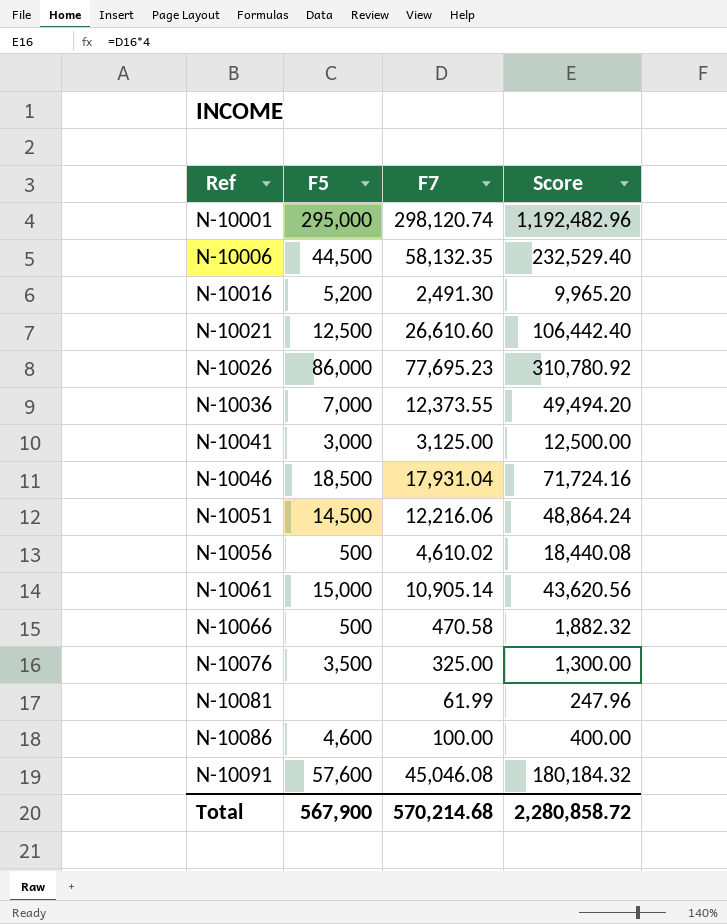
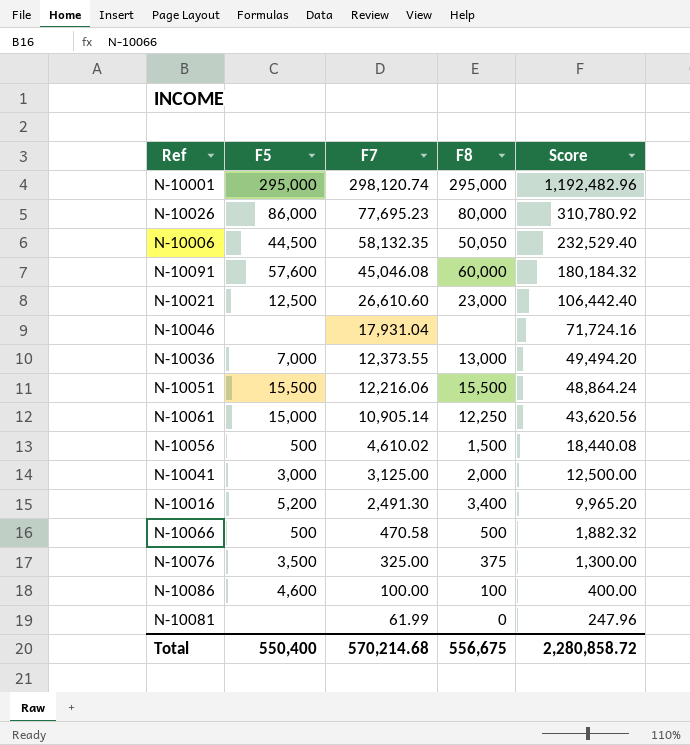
row order: Ref ascending -> F7 descending
column F8 | position: none -> 4
N-10046 | F5: 18,500 -> none
N-10051 | F5: 14,500 -> 15,500
Total | F5: 567,900 -> 550,400

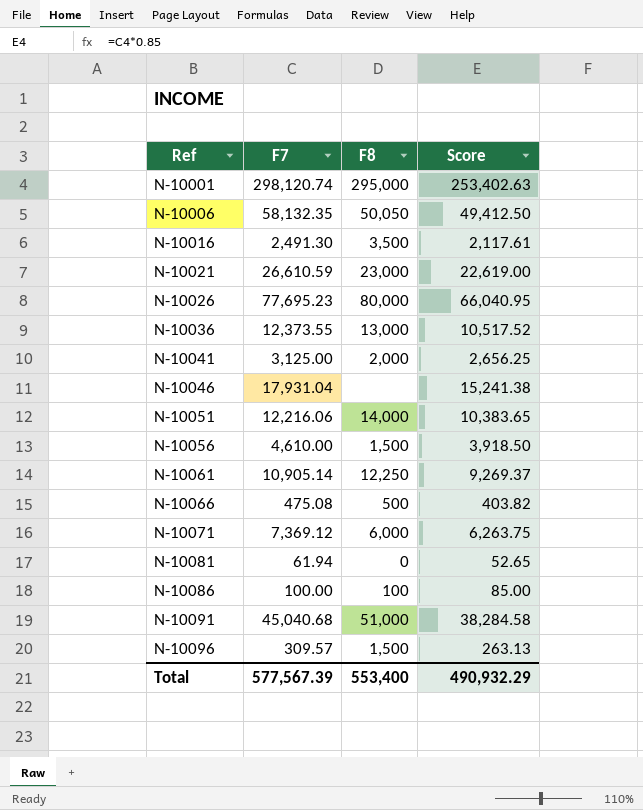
row order: F7 descending -> Ref ascending
column F5 | position: 2 -> none
column Score | formula: [F7] * 4 -> [F7] * 0.85
row N-10076: 3,500 | 325.00 | 375 | 1,300.00 -> none
N-10016 | F8: 3,400 -> 3,500
N-10021 | F7: 26,610.60 -> 26,610.59
N-10051 | F8: 15,500 -> 14,000
N-10056 | F7: 4,610.02 -> 4,610.00
N-10066 | F7: 470.58 -> 475.08
row N-10071: none -> 7,369.12 | 6,000 | 6,263.75
N-10081 | F7: 61.99 -> 61.94
N-10091 | F7: 45,046.08 -> 45,040.68
N-10091 | F8: 60,000 -> 51,000
row N-10096: none -> 309.57 | 1,500 | 263.13
Total | F7: 570,214.68 -> 577,567.39
Total | F8: 556,675 -> 553,400
Total | Score: 2,280,858.72 -> 490,932.29

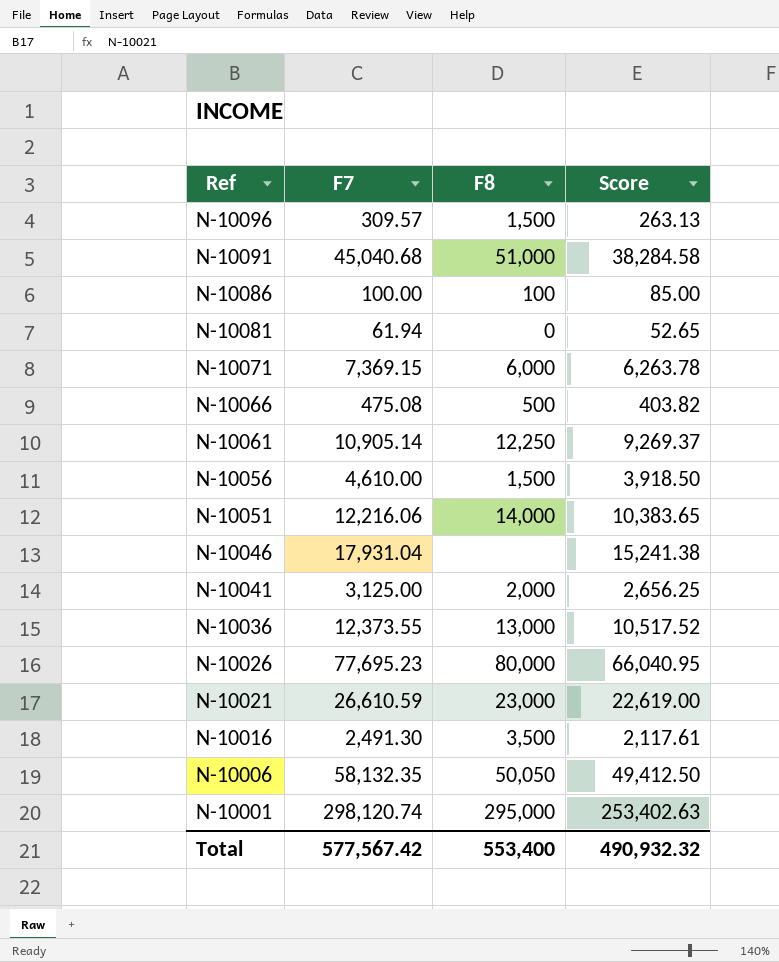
row order: Ref ascending -> Ref descending
N-10071 | F7: 7,369.12 -> 7,369.15
N-10071 | Score: 6,263.75 -> 6,263.78
Total | F7: 577,567.39 -> 577,567.42
Total | Score: 490,932.29 -> 490,932.32

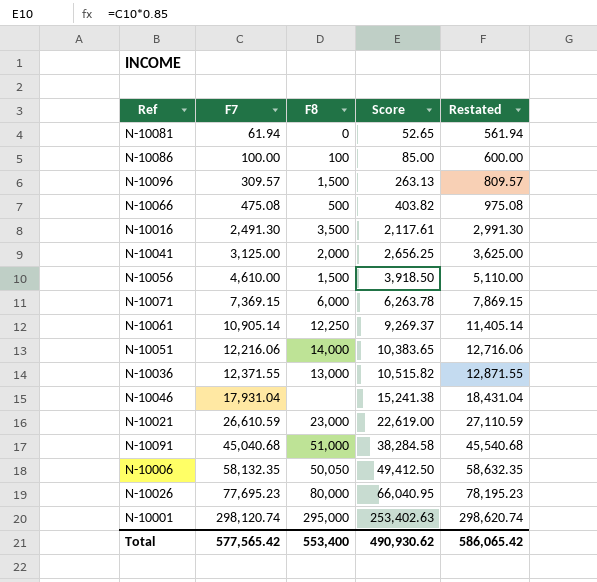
row order: Ref descending -> F7 ascending
column Restated | formula: none -> [F7] + 500
N-10036 | F7: 12,373.55 -> 12,371.55
N-10036 | Score: 10,517.52 -> 10,515.82
Total | F7: 577,567.42 -> 577,565.42
Total | Score: 490,932.32 -> 490,930.62

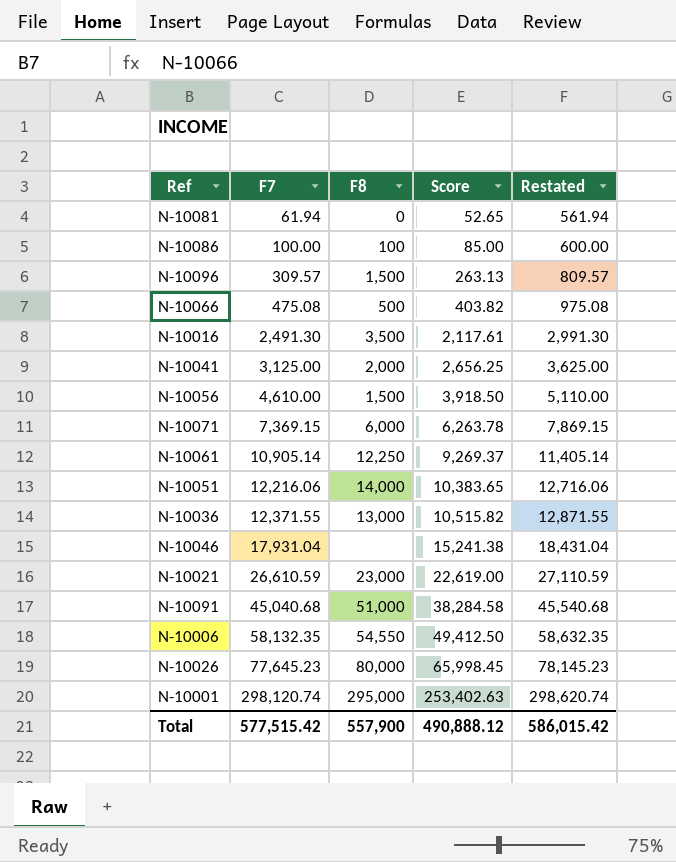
N-10006 | F8: 50,050 -> 54,550
N-10026 | F7: 77,695.23 -> 77,645.23
N-10026 | Score: 66,040.95 -> 65,998.45
N-10026 | Restated: 78,195.23 -> 78,145.23
Total | F7: 577,565.42 -> 577,515.42
Total | F8: 553,400 -> 557,900
Total | Score: 490,930.62 -> 490,888.12
Total | Restated: 586,065.42 -> 586,015.42

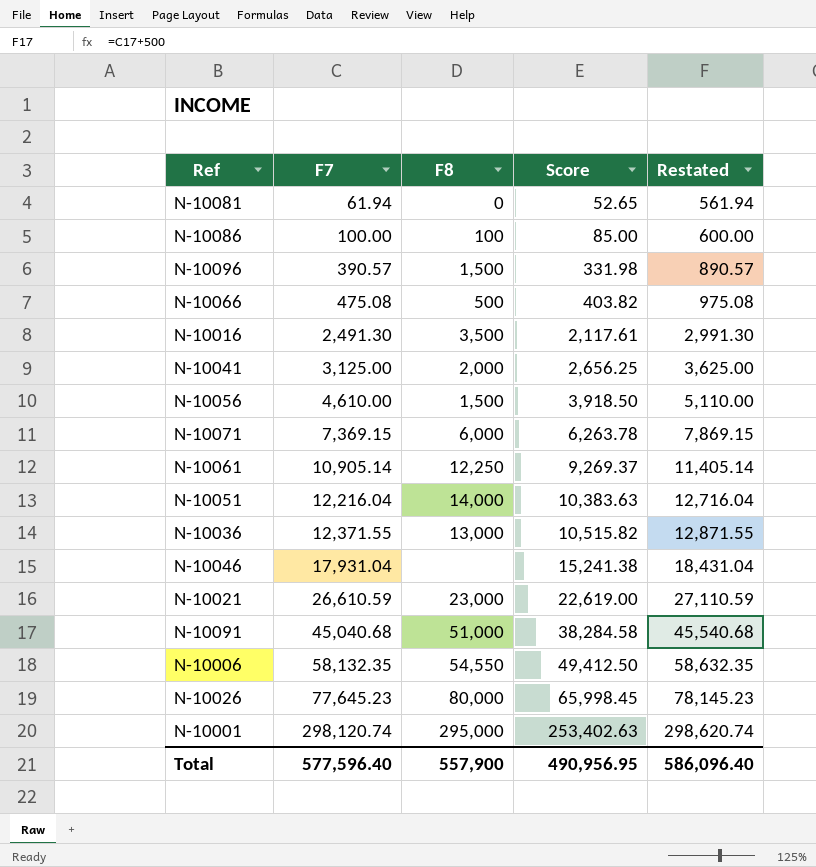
N-10096 | F7: 309.57 -> 390.57
N-10096 | Score: 263.13 -> 331.98
N-10096 | Restated: 809.57 -> 890.57
N-10051 | F7: 12,216.06 -> 12,216.04
N-10051 | Score: 10,383.65 -> 10,383.63
N-10051 | Restated: 12,716.06 -> 12,716.04
Total | F7: 577,515.42 -> 577,596.40
Total | Score: 490,888.12 -> 490,956.95
Total | Restated: 586,015.42 -> 586,096.40

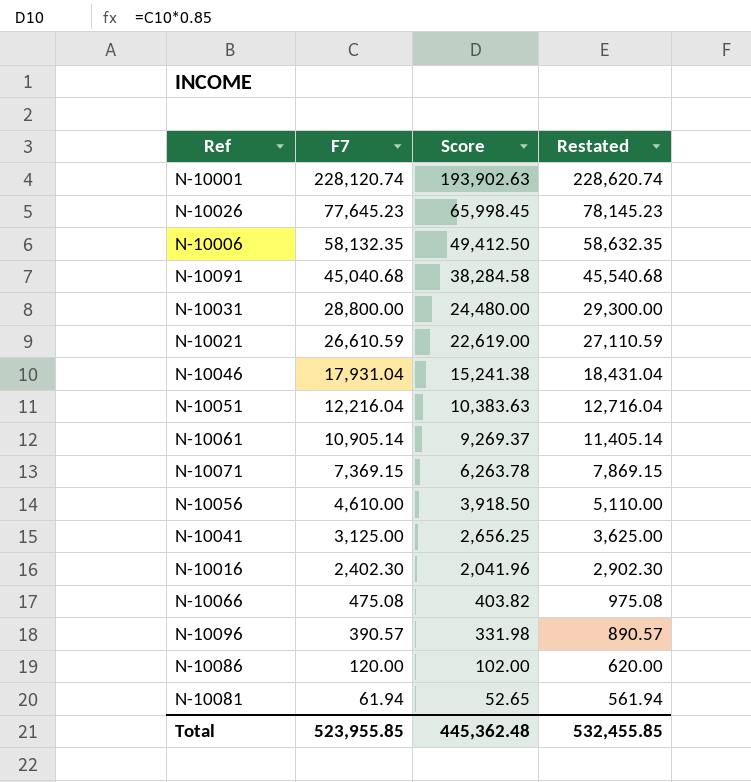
row order: F7 ascending -> F7 descending
column F8 | position: 3 -> none
row N-10036: 12,371.55 | 13,000 | 10,515.82 | 12,871.55 -> none
N-10001 | F7: 298,120.74 -> 228,120.74
N-10001 | Score: 253,402.63 -> 193,902.63
N-10001 | Restated: 298,620.74 -> 228,620.74
row N-10031: none -> 28,800.00 | 24,480.00 | 29,300.00
N-10016 | F7: 2,491.30 -> 2,402.30
N-10016 | Score: 2,117.61 -> 2,041.96
N-10016 | Restated: 2,991.30 -> 2,902.30
N-10086 | F7: 100.00 -> 120.00
N-10086 | Score: 85.00 -> 102.00
N-10086 | Restated: 600.00 -> 620.00
Total | F7: 577,596.40 -> 523,955.85
Total | Score: 490,956.95 -> 445,362.48
Total | Restated: 586,096.40 -> 532,455.85

